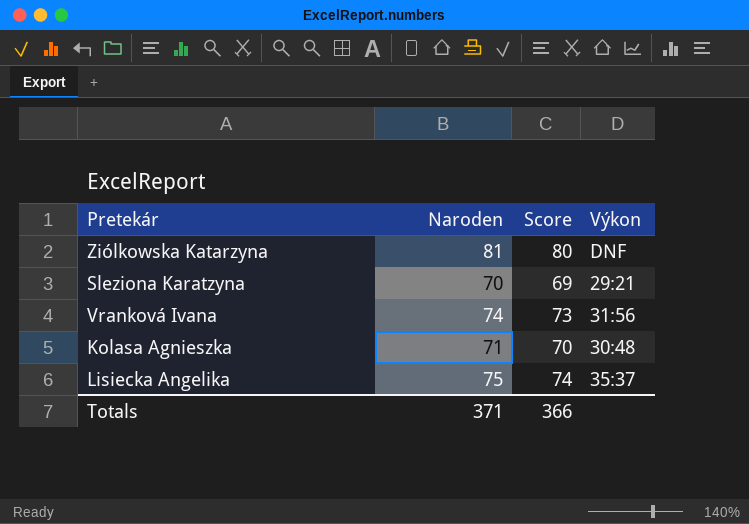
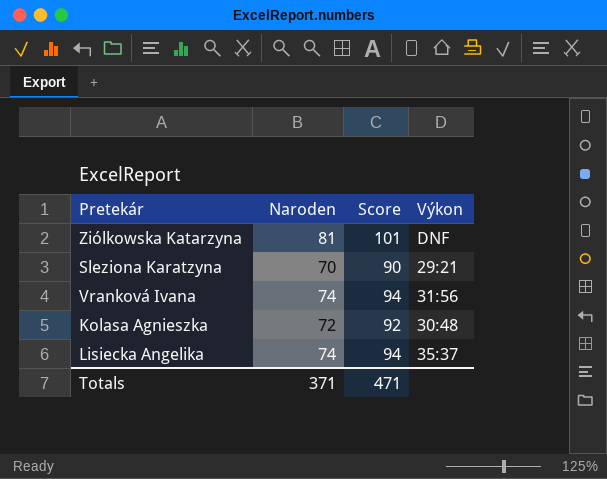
column Score | formula: [Naroden] - 1 -> [Naroden] + 20
Kolasa Agnieszka | Naroden: 71 -> 72
Lisiecka Angelika | Naroden: 75 -> 74
Totals | Score: 366 -> 471

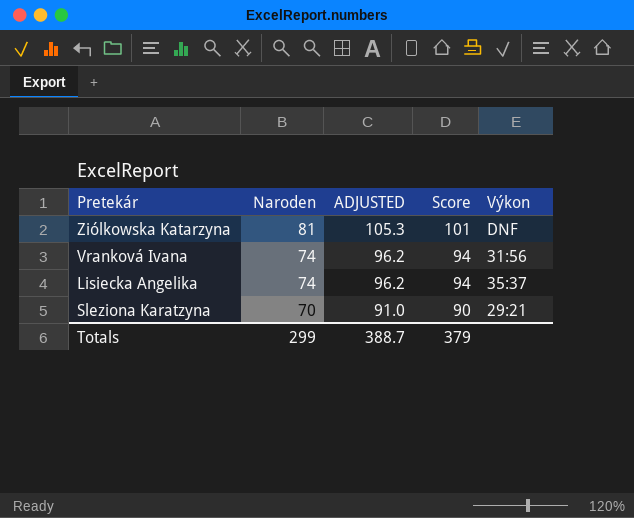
row order: none -> Naroden descending
column ADJUSTED | formula: none -> [Naroden] * 1.3
row Kolasa Agnieszka: 72 | 92 | 30:48 -> none
Totals | Naroden: 371 -> 299
Totals | Score: 471 -> 379

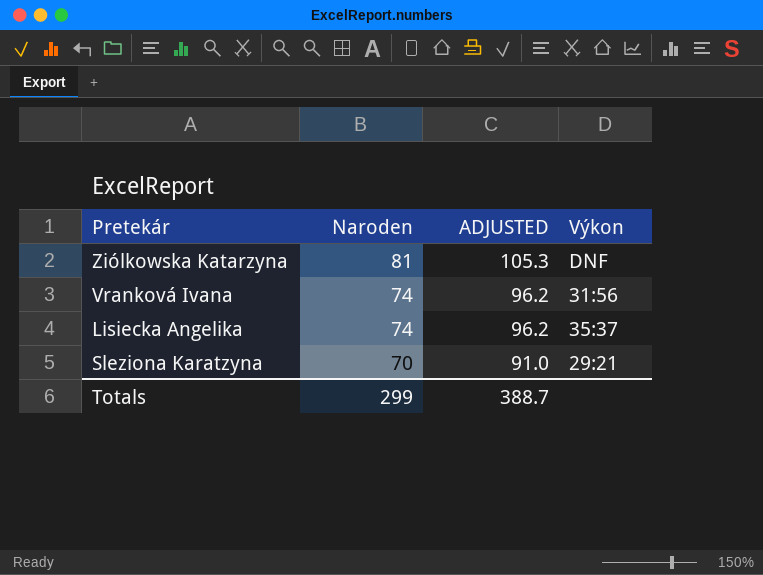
column Score | formula: [Naroden] + 20 -> none

